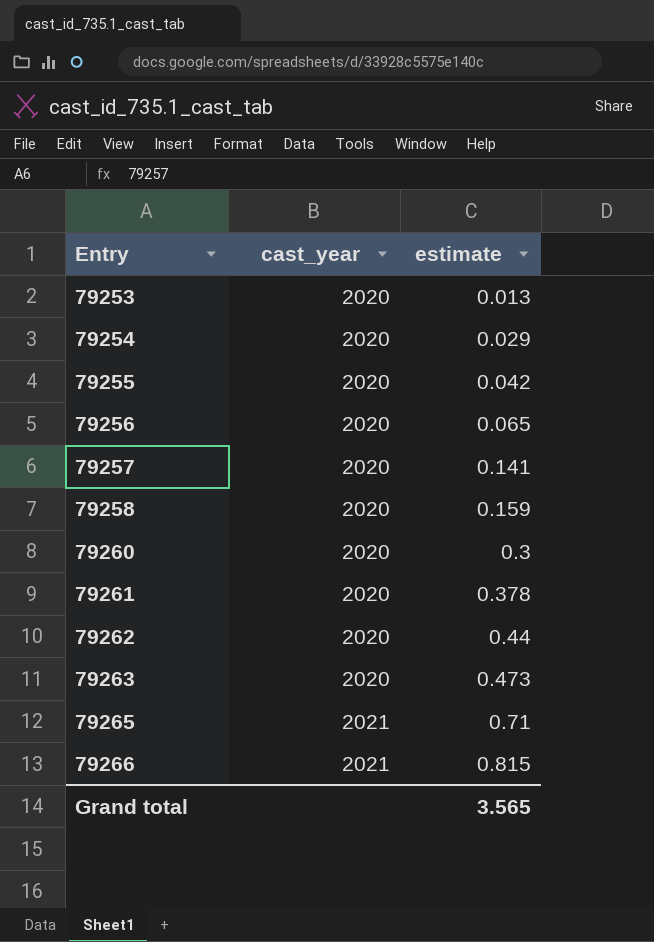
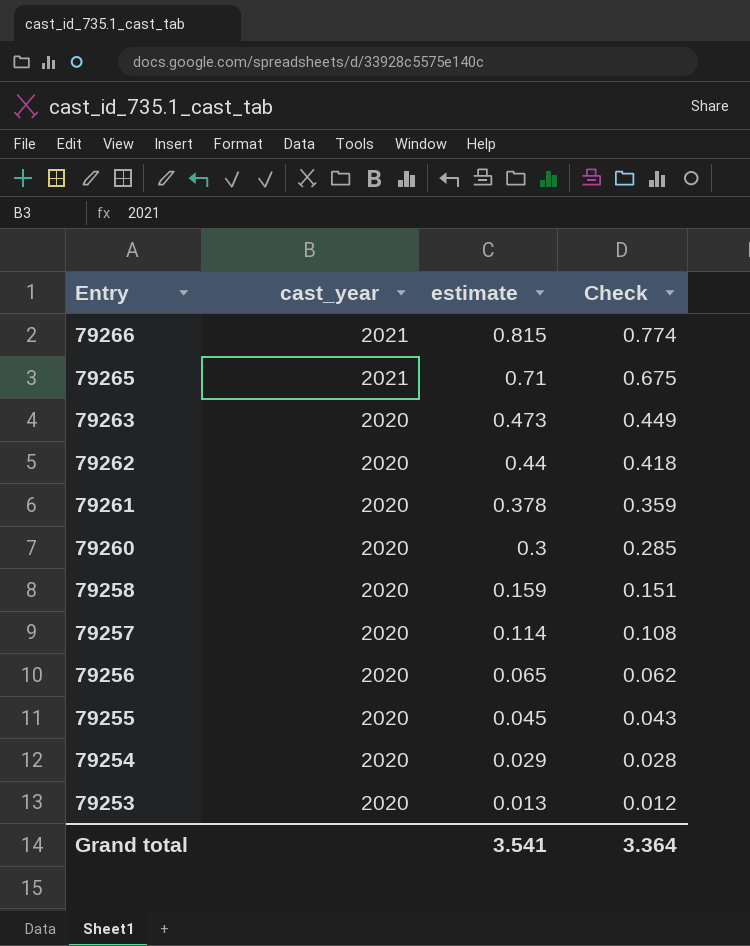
row order: Entry ascending -> Entry descending
column Check | formula: none -> [estimate] * 0.95
79257 | estimate: 0.141 -> 0.114
79255 | estimate: 0.042 -> 0.045
Grand total | estimate: 3.565 -> 3.541

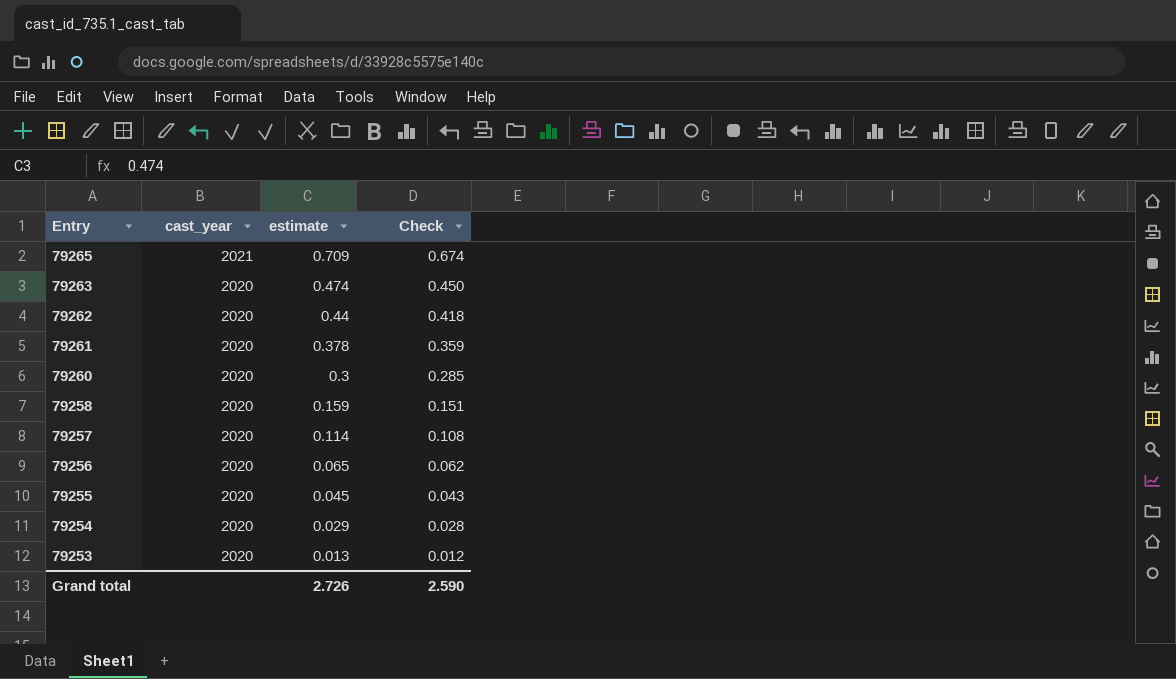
row 79266: 2021 | 0.815 | 0.774 -> none
79265 | estimate: 0.71 -> 0.709
79265 | Check: 0.675 -> 0.674
79263 | estimate: 0.473 -> 0.474
79263 | Check: 0.449 -> 0.450
Grand total | estimate: 3.541 -> 2.726
Grand total | Check: 3.364 -> 2.590

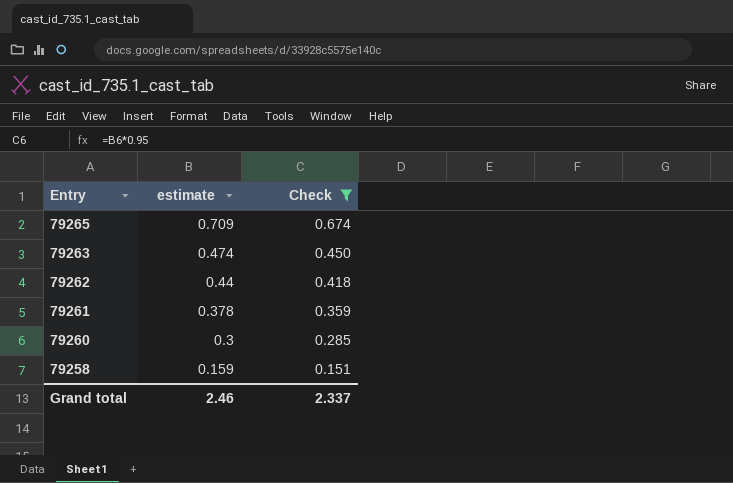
filter: none -> Check >= 0.151
column cast_year | position: 2 -> none
Grand total | estimate: 2.726 -> 2.46
Grand total | Check: 2.590 -> 2.337

